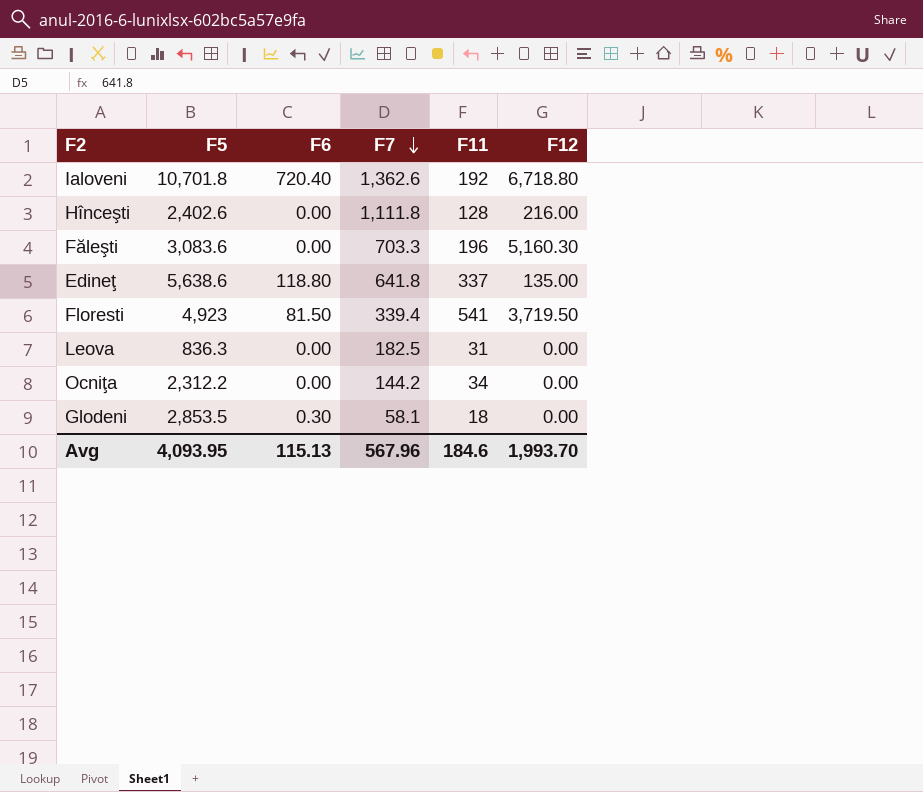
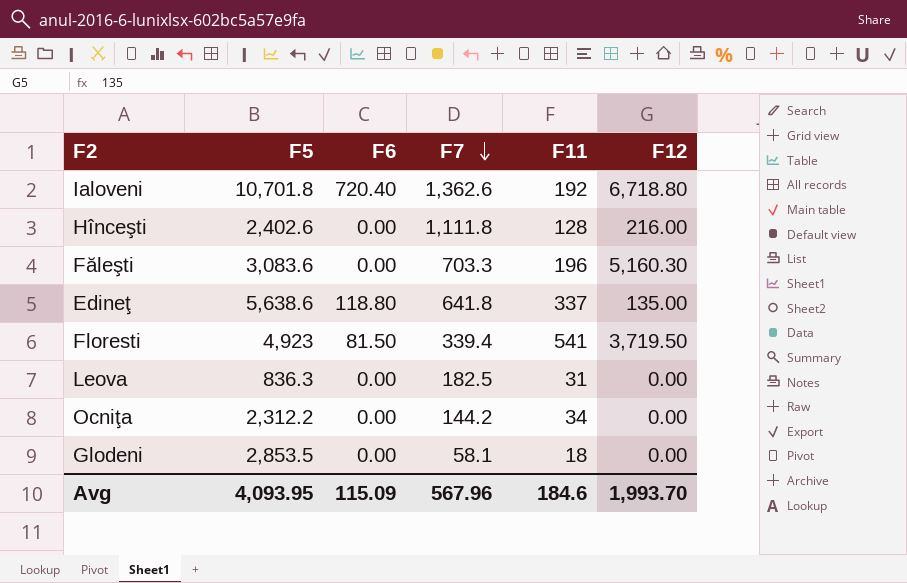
Glodeni | F6: 0.30 -> 0.00
Avg | F6: 115.13 -> 115.09

